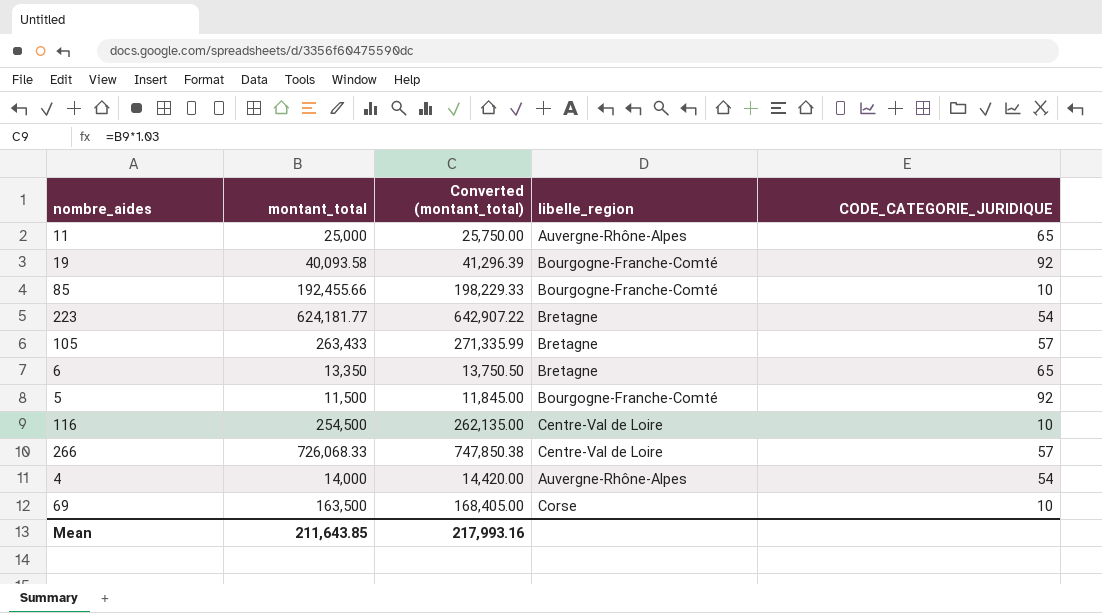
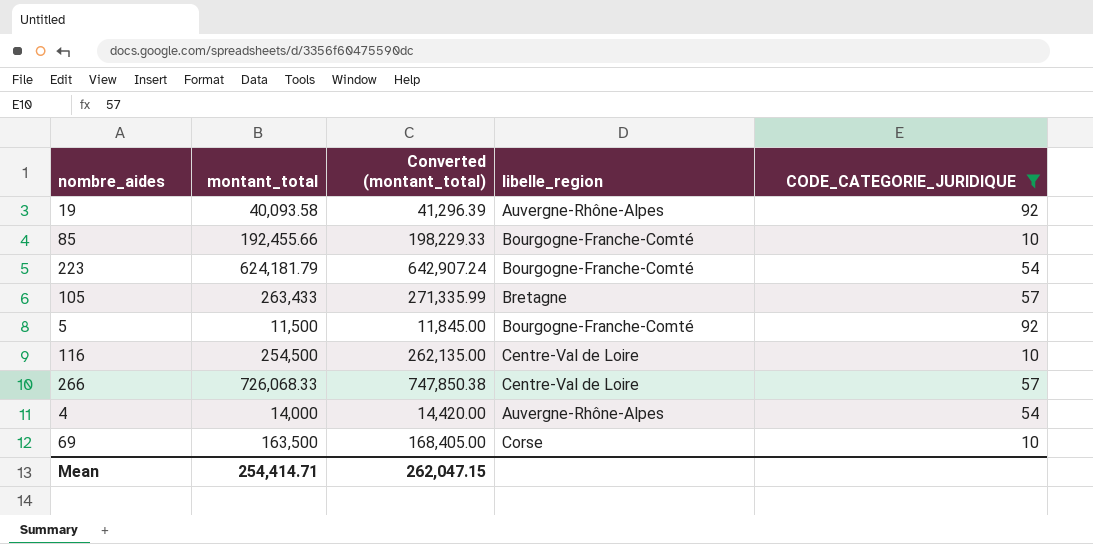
filter: none -> CODE_CATEGORIE_JURIDIQUE != 65
19 | libelle_region: Bourgogne-Franche-Comté -> Auvergne-Rhône-Alpes
223 | montant_total: 624,181.77 -> 624,181.79
223 | Converted (montant_total): 642,907.22 -> 642,907.24
223 | libelle_region: Bretagne -> Bourgogne-Franche-Comté
Mean | montant_total: 211,643.85 -> 254,414.71
Mean | Converted (montant_total): 217,993.16 -> 262,047.15

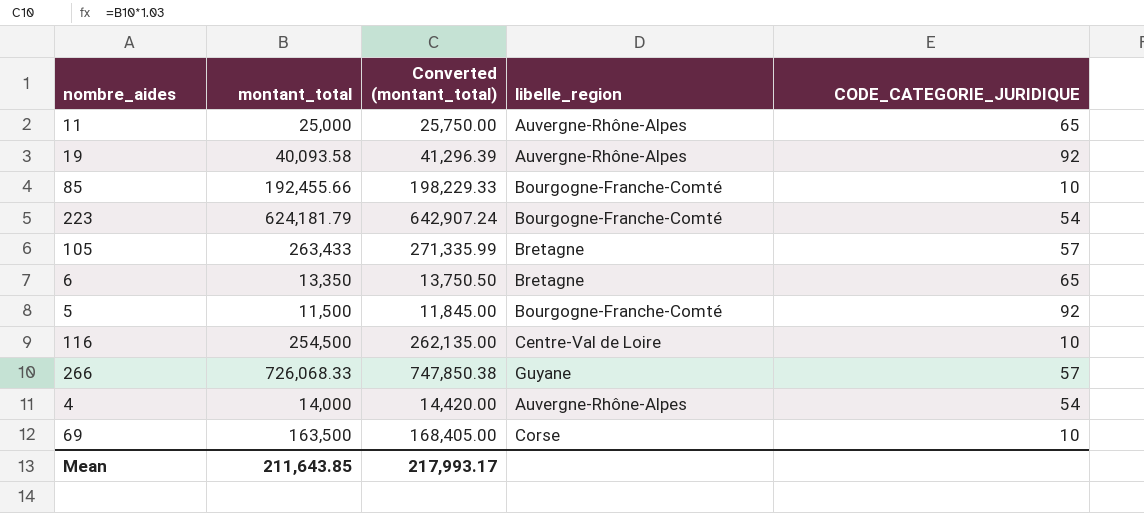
filter: CODE_CATEGORIE_JURIDIQUE != 65 -> none
266 | libelle_region: Centre-Val de Loire -> Guyane
Mean | montant_total: 254,414.71 -> 211,643.85
Mean | Converted (montant_total): 262,047.15 -> 217,993.17

